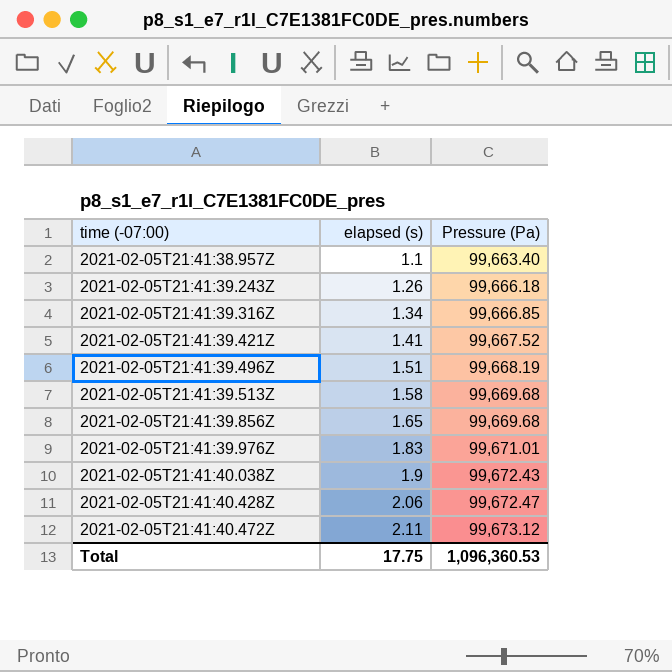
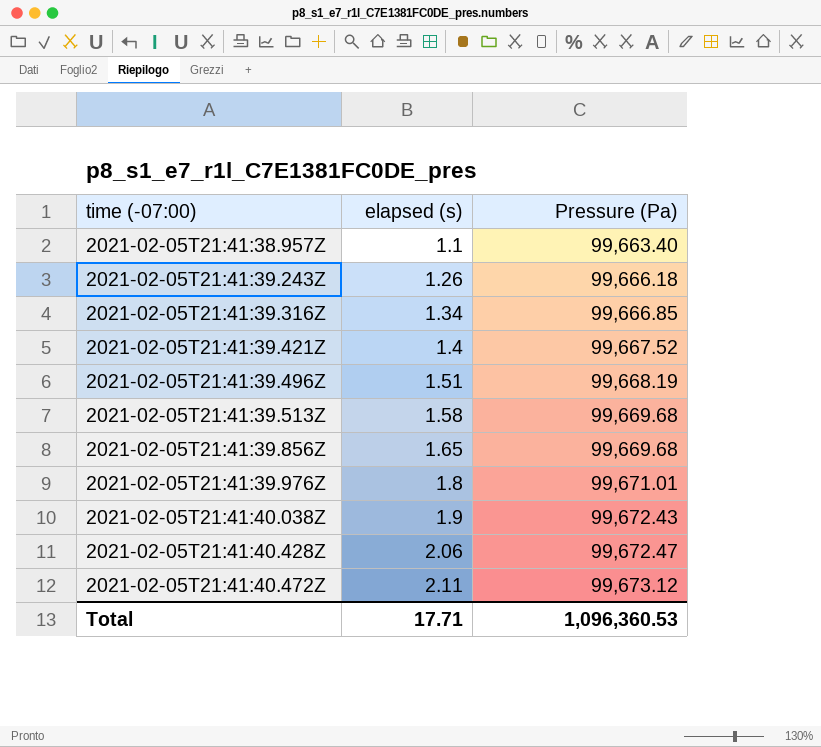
2021-02-05T21:41:39.421Z | elapsed (s): 1.41 -> 1.4
2021-02-05T21:41:39.976Z | elapsed (s): 1.83 -> 1.8
Total | elapsed (s): 17.75 -> 17.71

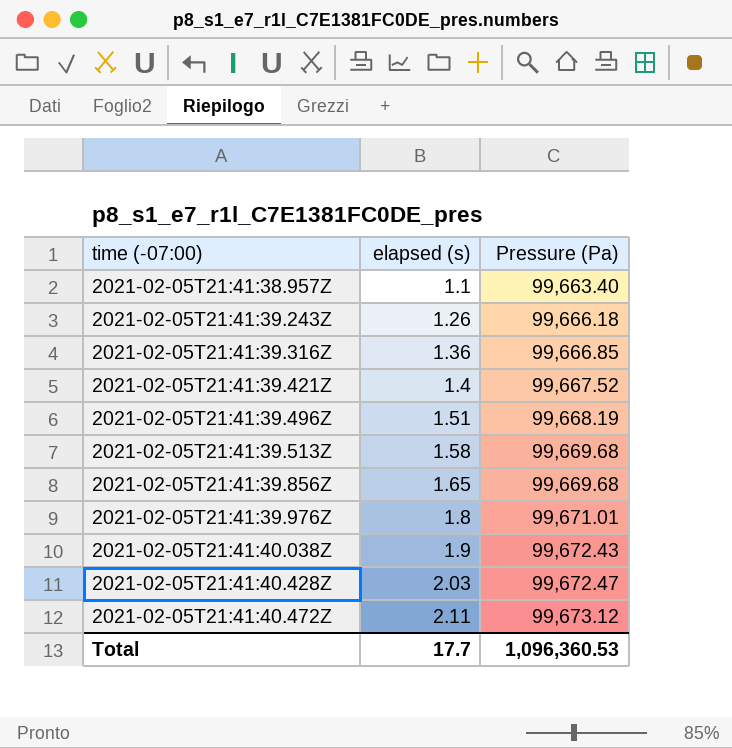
2021-02-05T21:41:39.316Z | elapsed (s): 1.34 -> 1.36
2021-02-05T21:41:40.428Z | elapsed (s): 2.06 -> 2.03
Total | elapsed (s): 17.71 -> 17.7

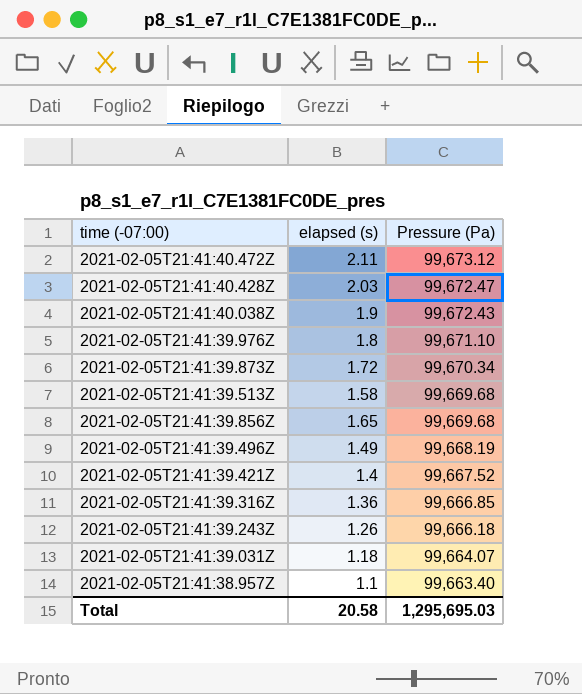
row order: time (-07:00) ascending -> Pressure (Pa) descending
2021-02-05T21:41:39.976Z | Pressure (Pa): 99,671.01 -> 99,671.10
row 2021-02-05T21:41:39.873Z: none -> 1.72 | 99,670.34
2021-02-05T21:41:39.496Z | elapsed (s): 1.51 -> 1.49
row 2021-02-05T21:41:39.031Z: none -> 1.18 | 99,664.07
Total | elapsed (s): 17.7 -> 20.58
Total | Pressure (Pa): 1,096,360.53 -> 1,295,695.03

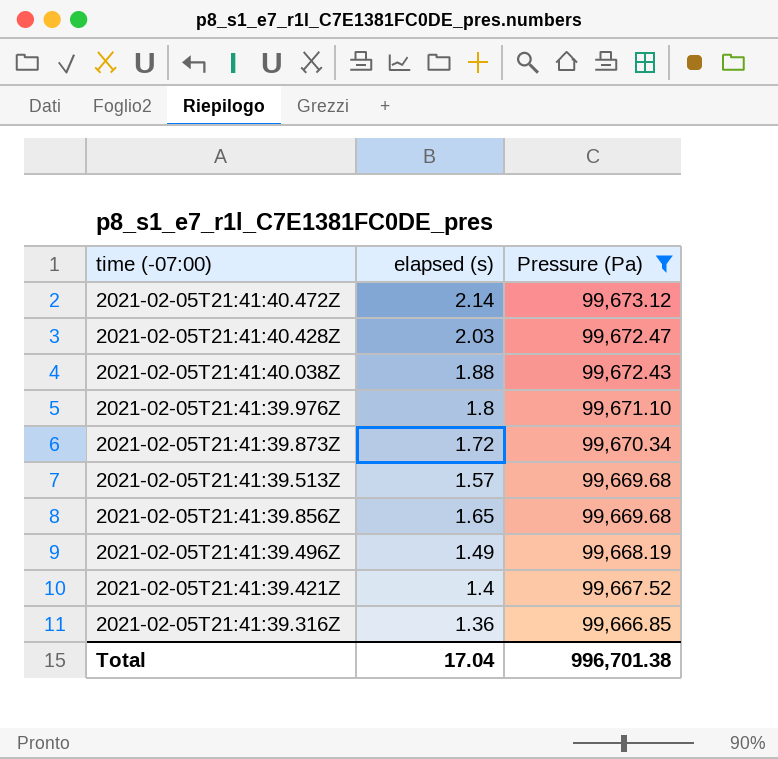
filter: none -> Pressure (Pa) >= 99,666.85
2021-02-05T21:41:40.472Z | elapsed (s): 2.11 -> 2.14
2021-02-05T21:41:40.038Z | elapsed (s): 1.9 -> 1.88
2021-02-05T21:41:39.513Z | elapsed (s): 1.58 -> 1.57
Total | elapsed (s): 20.58 -> 17.04
Total | Pressure (Pa): 1,295,695.03 -> 996,701.38

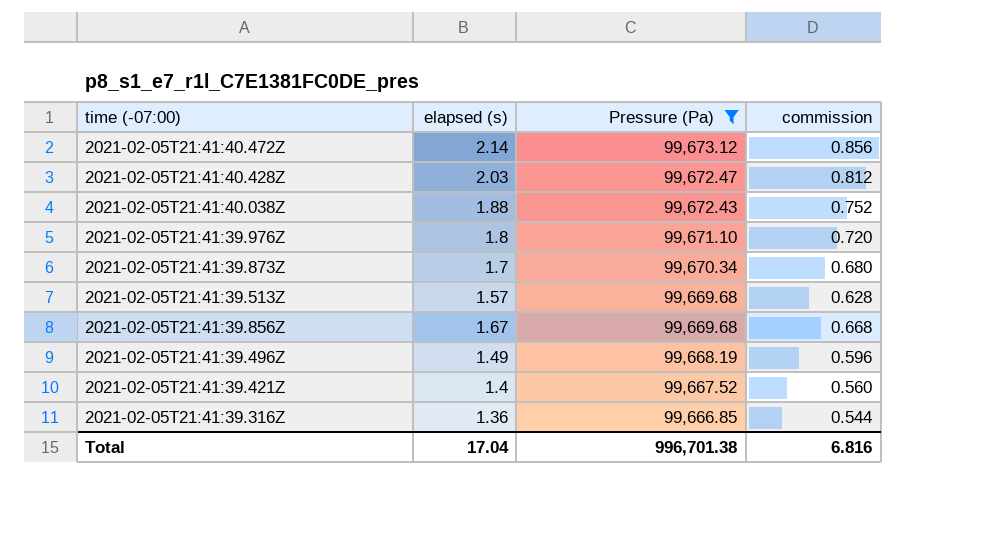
column commission | formula: none -> [elapsed (s)] * 0.4
2021-02-05T21:41:39.873Z | elapsed (s): 1.72 -> 1.7
2021-02-05T21:41:39.856Z | elapsed (s): 1.65 -> 1.67

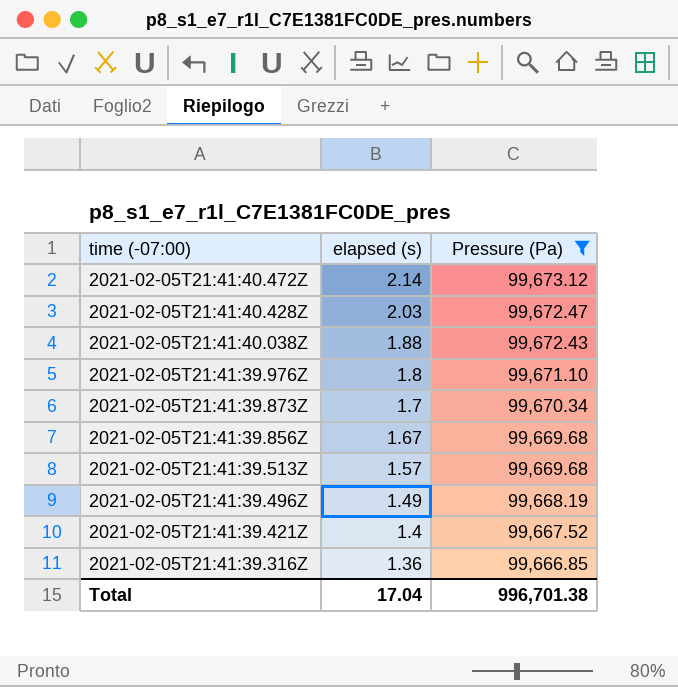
row order: Pressure (Pa) descending -> time (-07:00) descending
column commission | formula: [elapsed (s)] * 0.4 -> none

